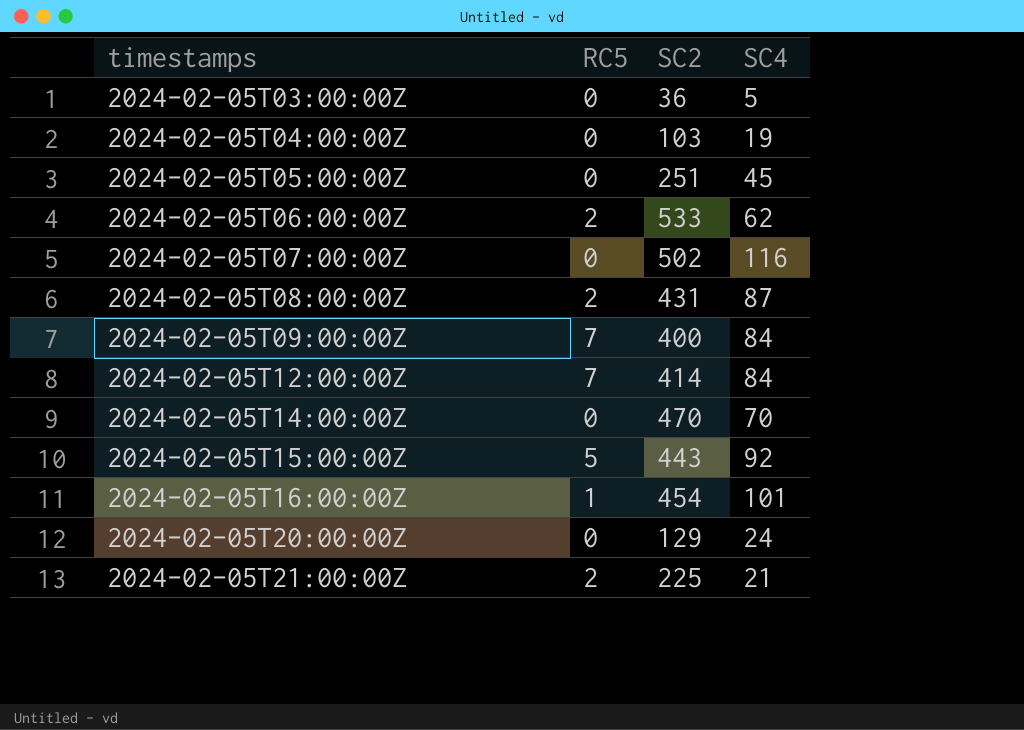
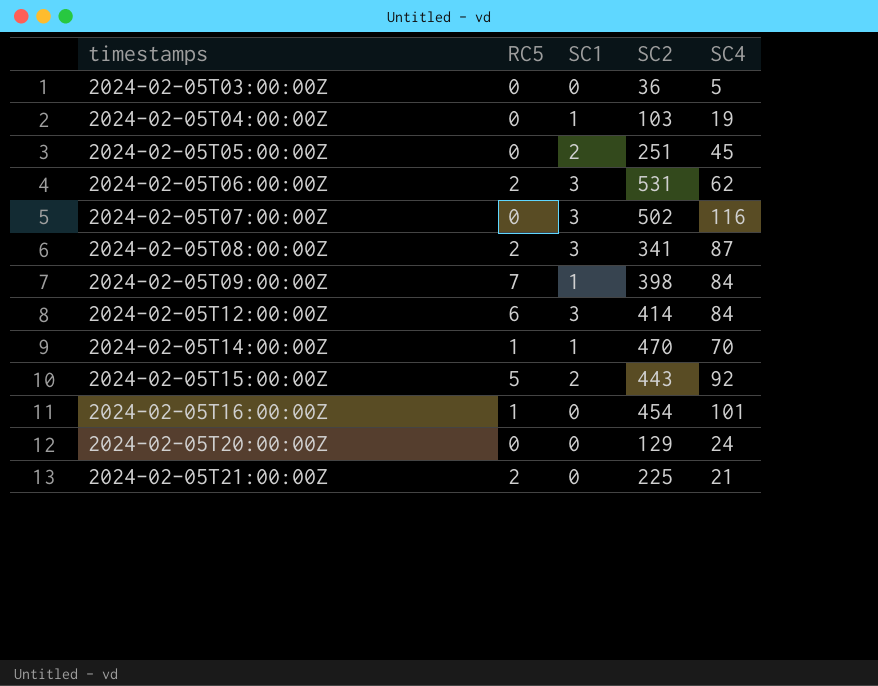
column SC1 | position: none -> 3
2024-02-05T06:00:00Z | SC2: 533 -> 531
2024-02-05T08:00:00Z | SC2: 431 -> 341
2024-02-05T09:00:00Z | SC2: 400 -> 398
2024-02-05T12:00:00Z | RC5: 7 -> 6
2024-02-05T14:00:00Z | RC5: 0 -> 1

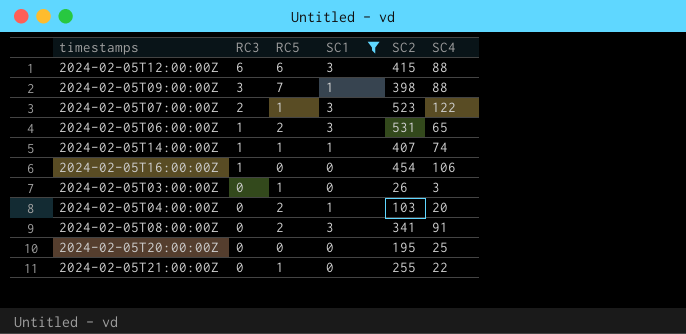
filter: none -> SC1 != 2
row order: timestamps ascending -> RC3 descending
column RC3 | position: none -> 2
2024-02-05T12:00:00Z | SC2: 414 -> 415
2024-02-05T12:00:00Z | SC4: 84 -> 88
2024-02-05T09:00:00Z | SC4: 84 -> 88
2024-02-05T07:00:00Z | RC5: 0 -> 1
2024-02-05T07:00:00Z | SC2: 502 -> 523
2024-02-05T07:00:00Z | SC4: 116 -> 122
2024-02-05T06:00:00Z | SC4: 62 -> 65
2024-02-05T14:00:00Z | SC2: 470 -> 407
2024-02-05T14:00:00Z | SC4: 70 -> 74
2024-02-05T16:00:00Z | RC5: 1 -> 0
2024-02-05T16:00:00Z | SC4: 101 -> 106
2024-02-05T03:00:00Z | RC5: 0 -> 1
2024-02-05T03:00:00Z | SC2: 36 -> 26
2024-02-05T03:00:00Z | SC4: 5 -> 3
2024-02-05T04:00:00Z | RC5: 0 -> 2
2024-02-05T04:00:00Z | SC4: 19 -> 20
2024-02-05T08:00:00Z | SC4: 87 -> 91
2024-02-05T20:00:00Z | SC2: 129 -> 195
2024-02-05T20:00:00Z | SC4: 24 -> 25
2024-02-05T21:00:00Z | RC5: 2 -> 1
2024-02-05T21:00:00Z | SC2: 225 -> 255
2024-02-05T21:00:00Z | SC4: 21 -> 22

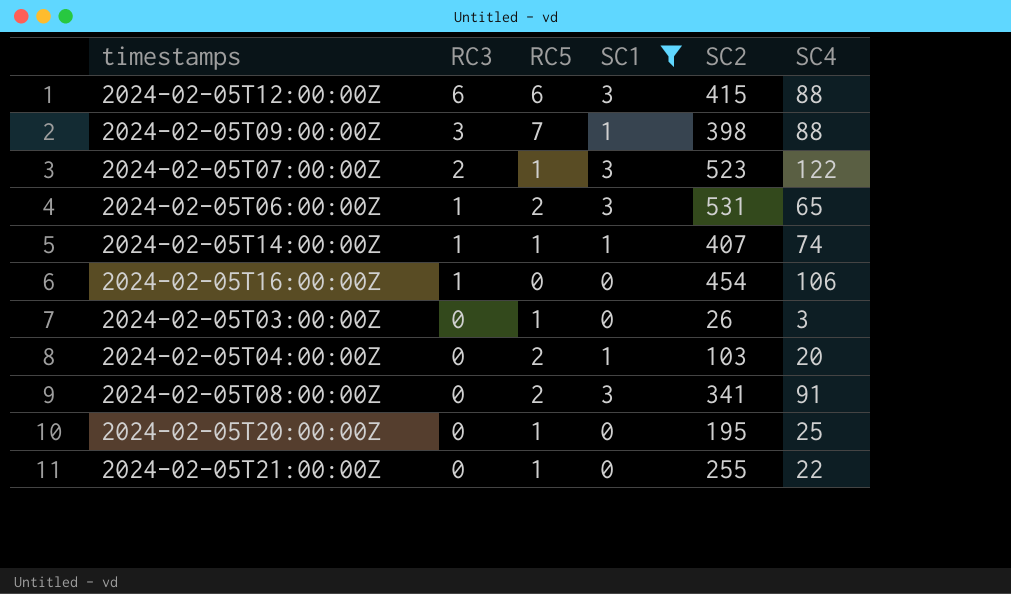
2024-02-05T20:00:00Z | RC5: 0 -> 1

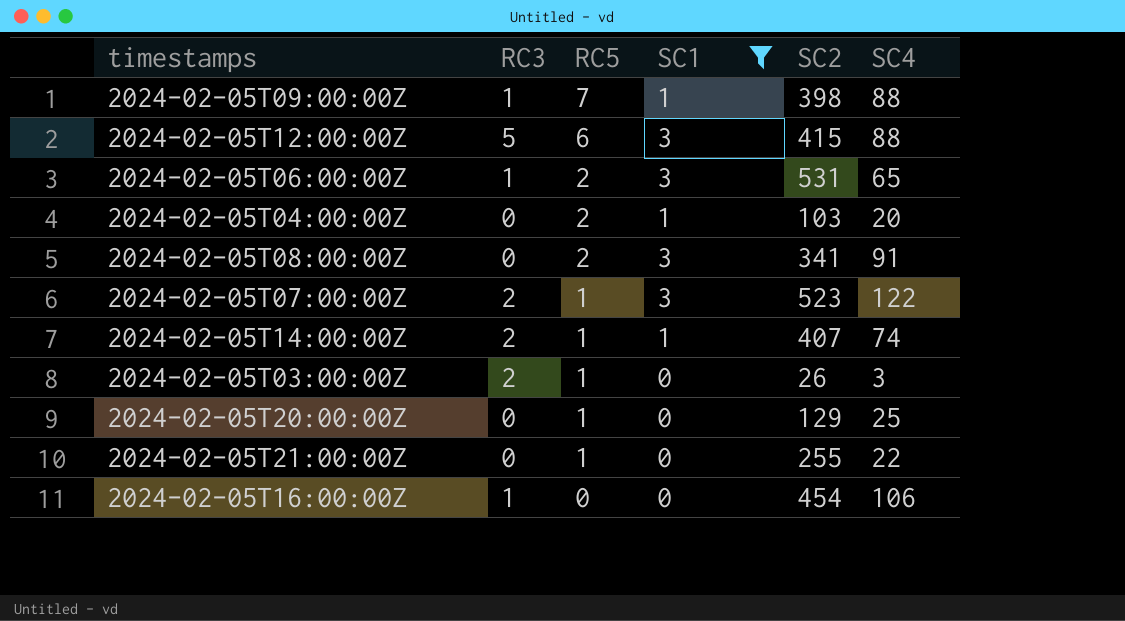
row order: RC3 descending -> RC5 descending
2024-02-05T09:00:00Z | RC3: 3 -> 1
2024-02-05T12:00:00Z | RC3: 6 -> 5
2024-02-05T14:00:00Z | RC3: 1 -> 2
2024-02-05T03:00:00Z | RC3: 0 -> 2
2024-02-05T20:00:00Z | SC2: 195 -> 129

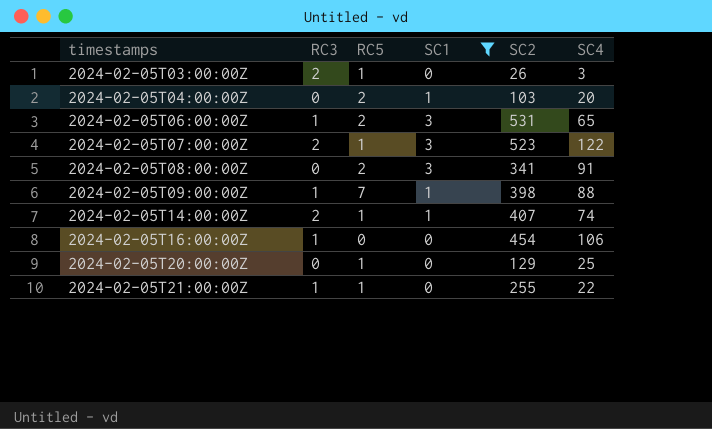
row order: RC5 descending -> timestamps ascending
row 2024-02-05T12:00:00Z: 5 | 6 | 3 | 415 | 88 -> none
2024-02-05T21:00:00Z | RC3: 0 -> 1

